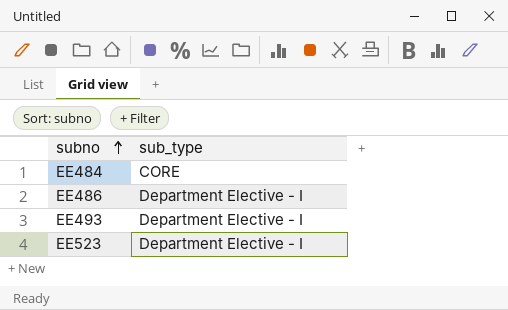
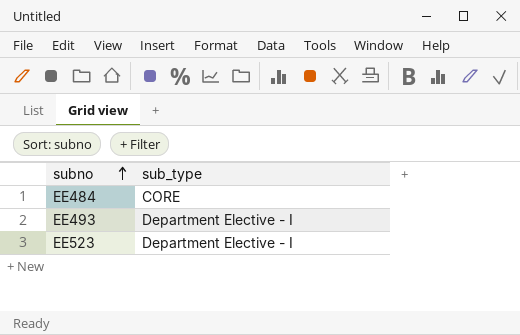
row EE486: Department Elective - I -> none

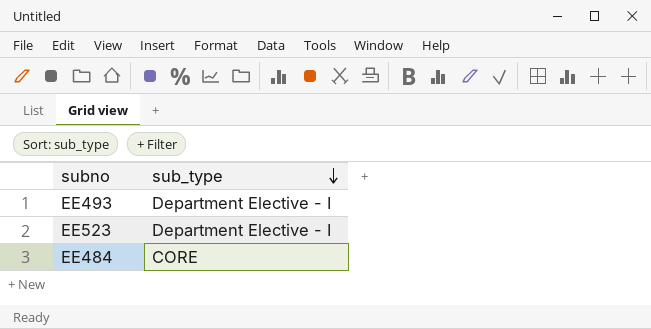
row order: subno ascending -> sub_type descending

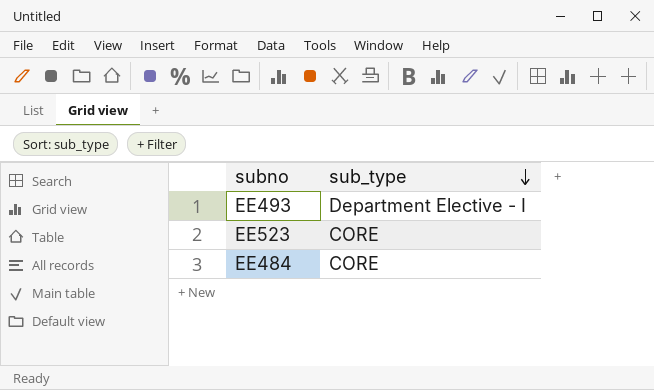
EE523 | sub_type: Department Elective - I -> CORE

